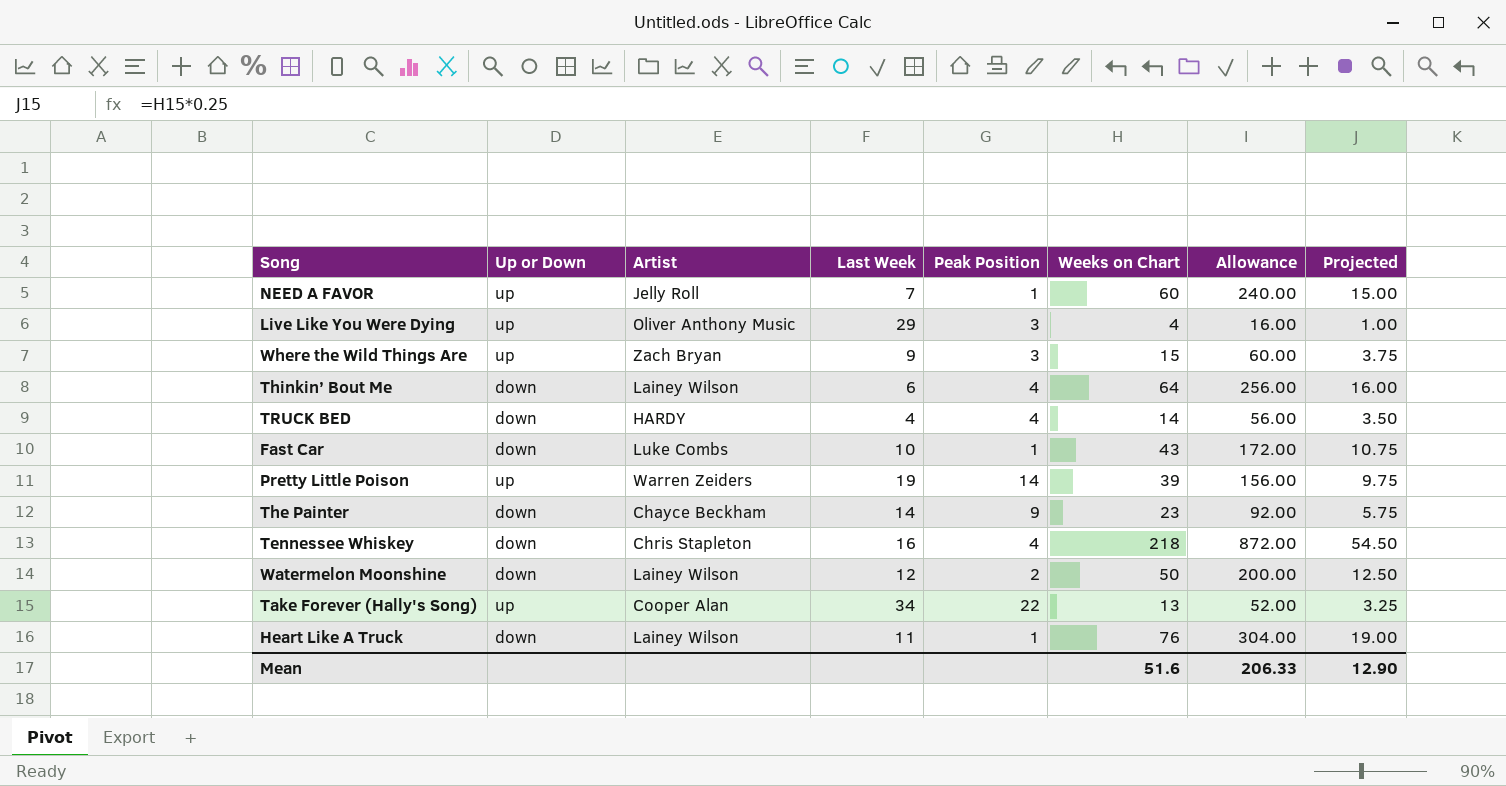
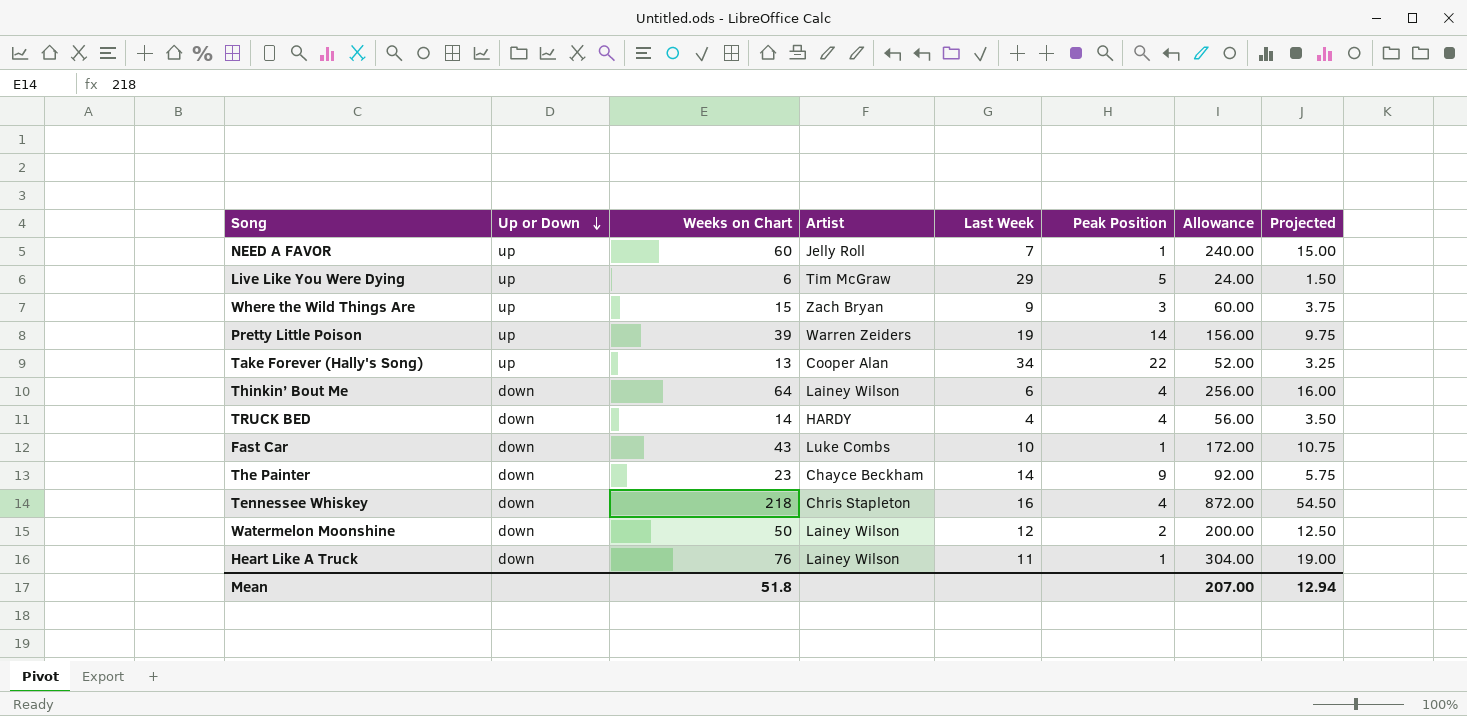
row order: none -> Up or Down descending
column Weeks on Chart | position: 6 -> 3
Live Like You Were Dying | Weeks on Chart: 4 -> 6
Live Like You Were Dying | Artist: Oliver Anthony Music -> Tim McGraw
Live Like You Were Dying | Peak Position: 3 -> 5
Live Like You Were Dying | Allowance: 16.00 -> 24.00
Live Like You Were Dying | Projected: 1.00 -> 1.50
Mean | Weeks on Chart: 51.6 -> 51.8
Mean | Allowance: 206.33 -> 207.00
Mean | Projected: 12.90 -> 12.94

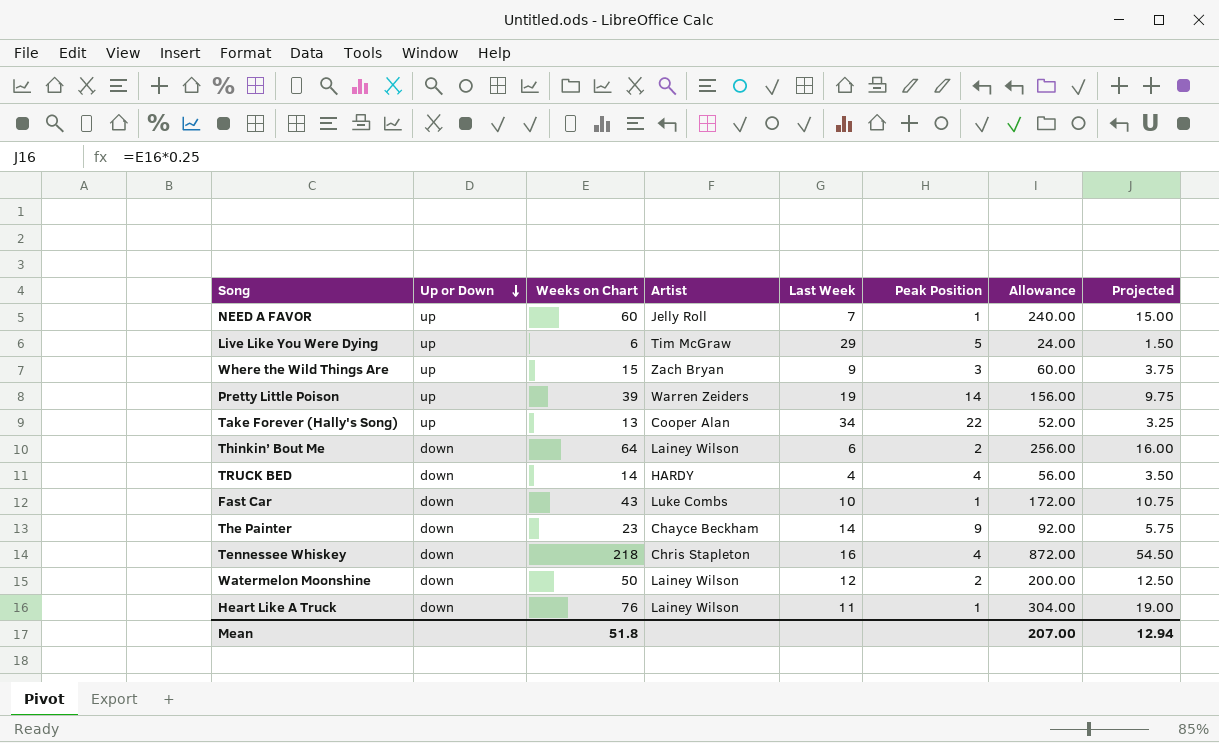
Thinkin’ Bout Me | Peak Position: 4 -> 2

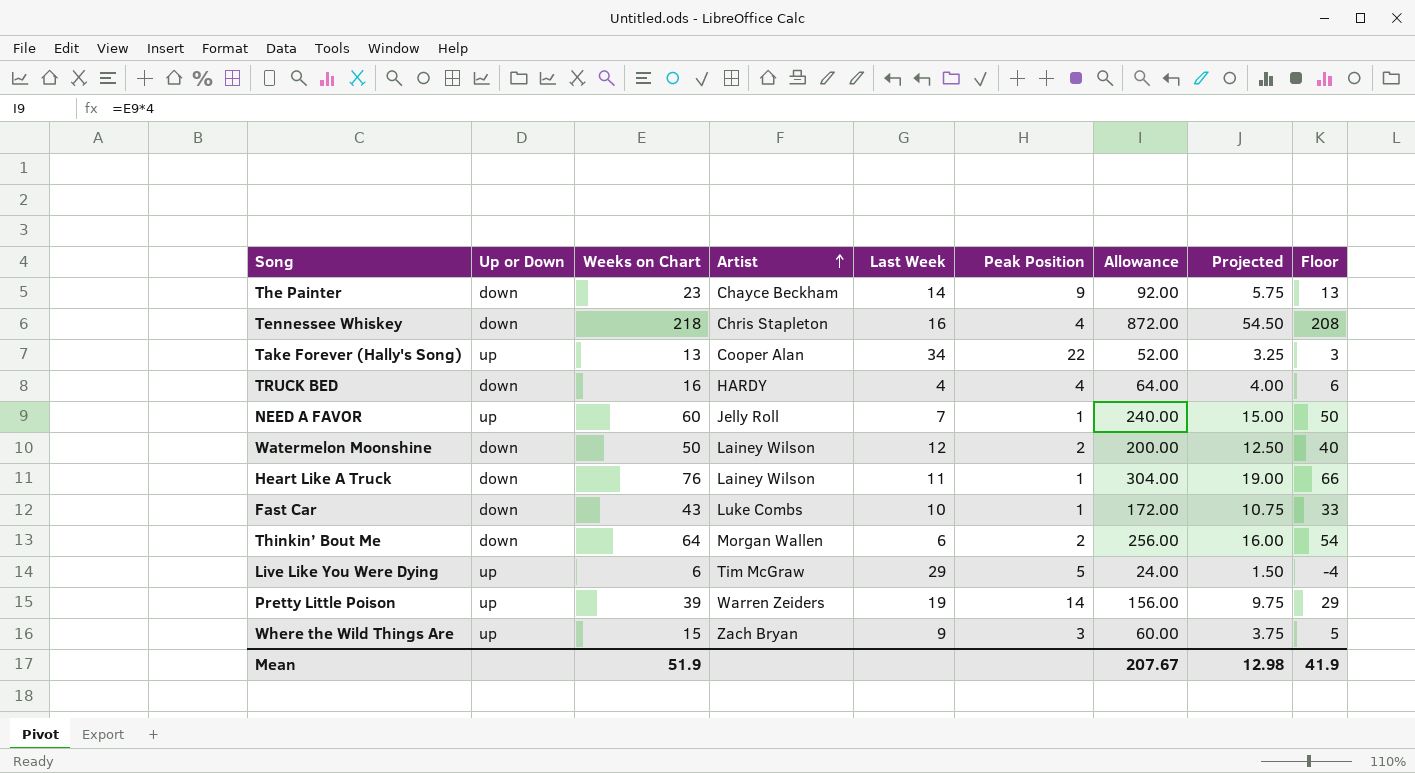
row order: Up or Down descending -> Artist ascending
column Floor | formula: none -> [Weeks on Chart] - 10
TRUCK BED | Weeks on Chart: 14 -> 16
TRUCK BED | Allowance: 56.00 -> 64.00
TRUCK BED | Projected: 3.50 -> 4.00
Thinkin’ Bout Me | Artist: Lainey Wilson -> Morgan Wallen
Mean | Weeks on Chart: 51.8 -> 51.9
Mean | Allowance: 207.00 -> 207.67
Mean | Projected: 12.94 -> 12.98

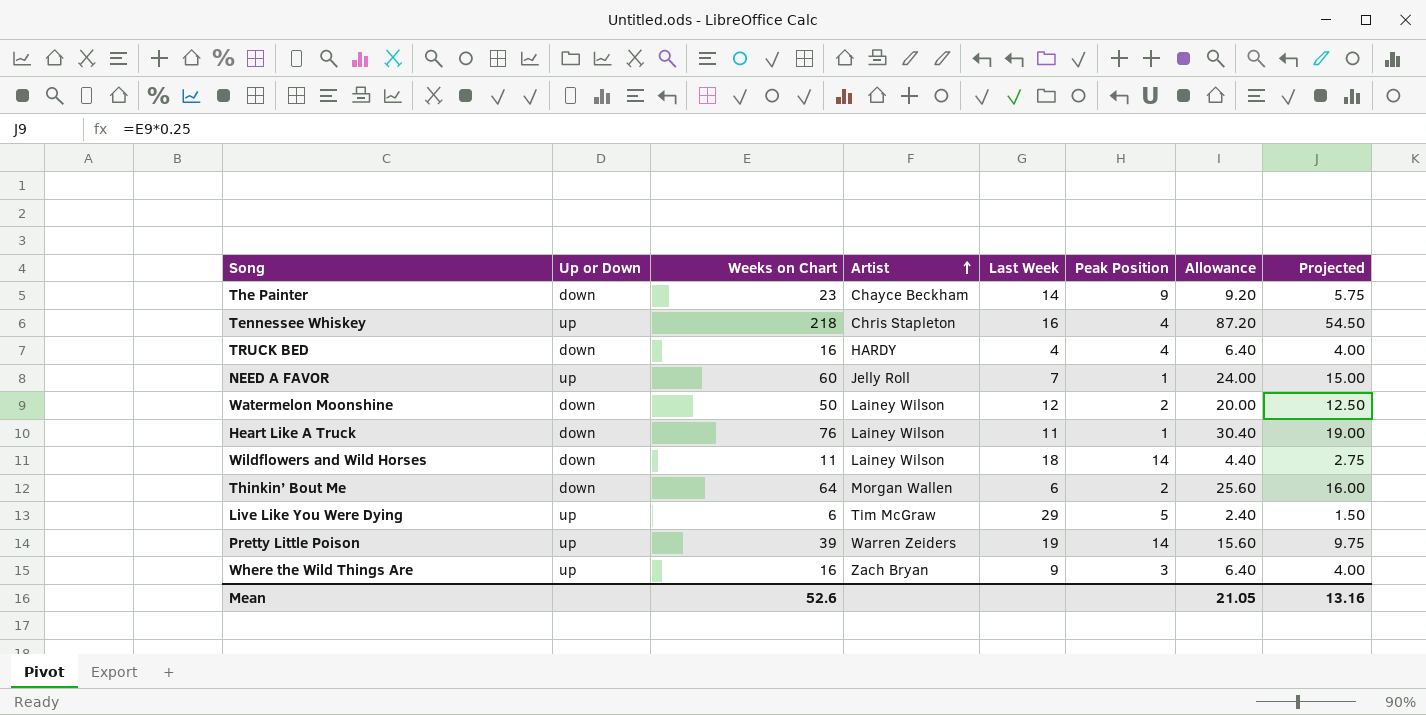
column Floor | formula: [Weeks on Chart] - 10 -> none
column Allowance | formula: [Weeks on Chart] * 4 -> [Weeks on Chart] * 0.4
row Take Forever (Hally's Song): up | 13 | Cooper Alan | 34 | 22 | 52.00 | 3.25 | 3 -> none
row Fast Car: down | 43 | Luke Combs | 10 | 1 | 172.00 | 10.75 | 33 -> none
Tennessee Whiskey | Up or Down: down -> up
row Wildflowers and Wild Horses: none -> down | 11 | Lainey Wilson | 18 | 14 | 4.40 | 2.75
Where the Wild Things Are | Weeks on Chart: 15 -> 16
Where the Wild Things Are | Projected: 3.75 -> 4.00
Mean | Weeks on Chart: 51.9 -> 52.6
Mean | Allowance: 207.67 -> 21.05
Mean | Projected: 12.98 -> 13.16

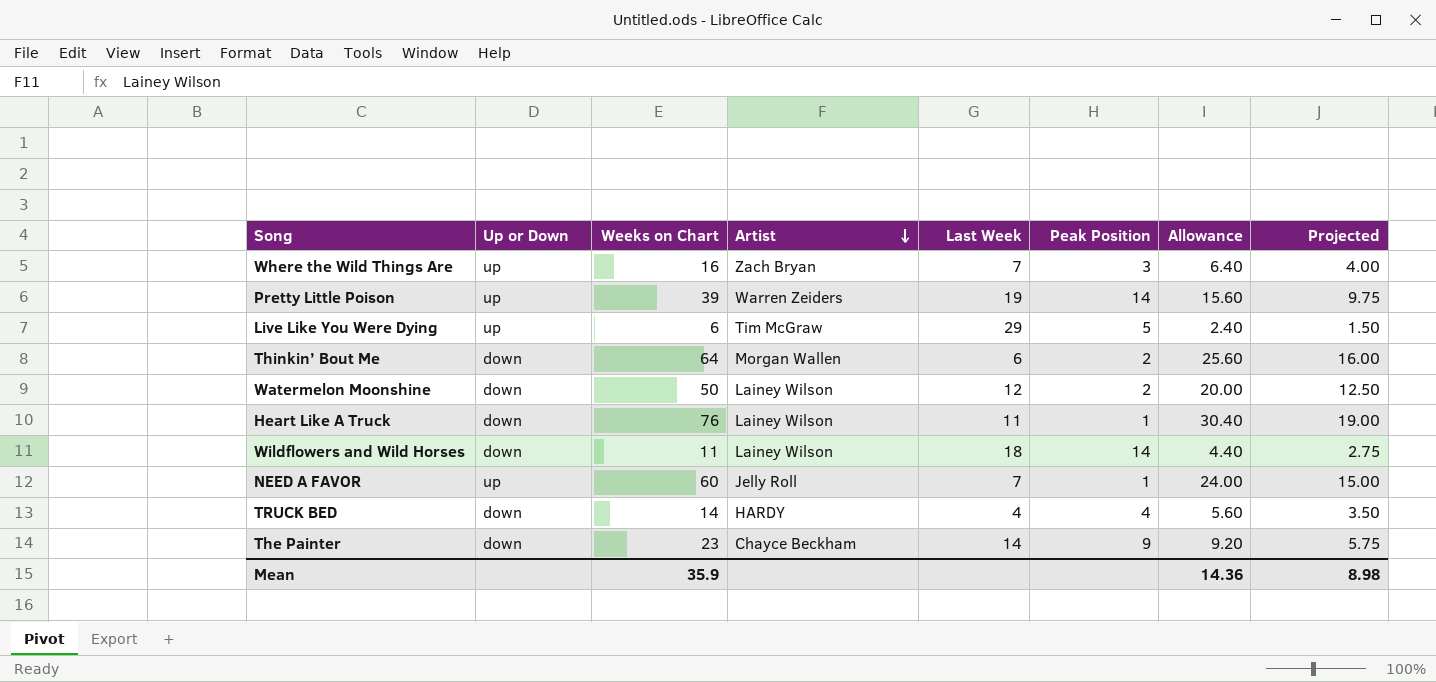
row order: Artist ascending -> Artist descending
row Tennessee Whiskey: up | 218 | Chris Stapleton | 16 | 4 | 87.20 | 54.50 -> none
Where the Wild Things Are | Last Week: 9 -> 7
TRUCK BED | Weeks on Chart: 16 -> 14
TRUCK BED | Allowance: 6.40 -> 5.60
TRUCK BED | Projected: 4.00 -> 3.50
Mean | Weeks on Chart: 52.6 -> 35.9
Mean | Allowance: 21.05 -> 14.36
Mean | Projected: 13.16 -> 8.98

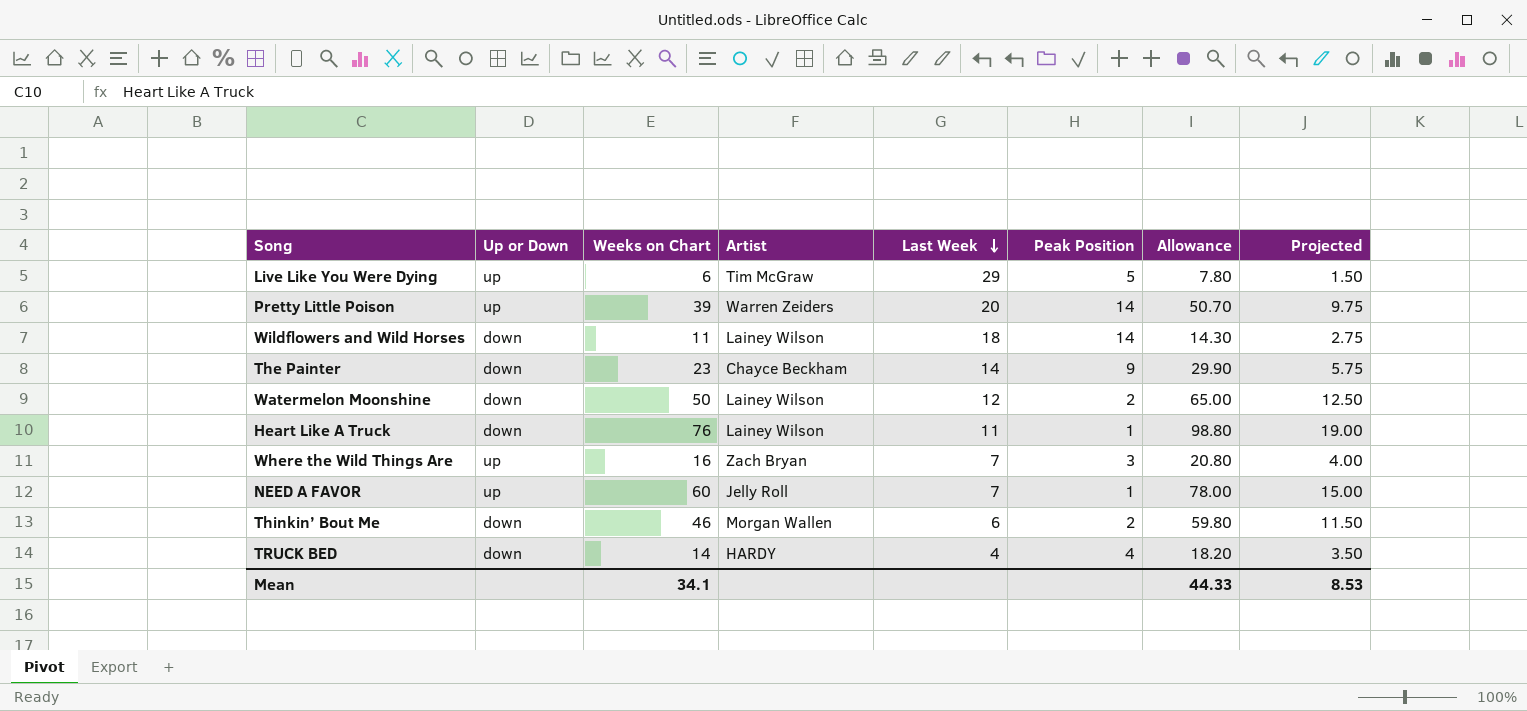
row order: Artist descending -> Last Week descending
column Allowance | formula: [Weeks on Chart] * 0.4 -> [Weeks on Chart] * 1.3
Pretty Little Poison | Last Week: 19 -> 20
Thinkin’ Bout Me | Weeks on Chart: 64 -> 46
Thinkin’ Bout Me | Projected: 16.00 -> 11.50
Mean | Weeks on Chart: 35.9 -> 34.1
Mean | Allowance: 14.36 -> 44.33
Mean | Projected: 8.98 -> 8.53

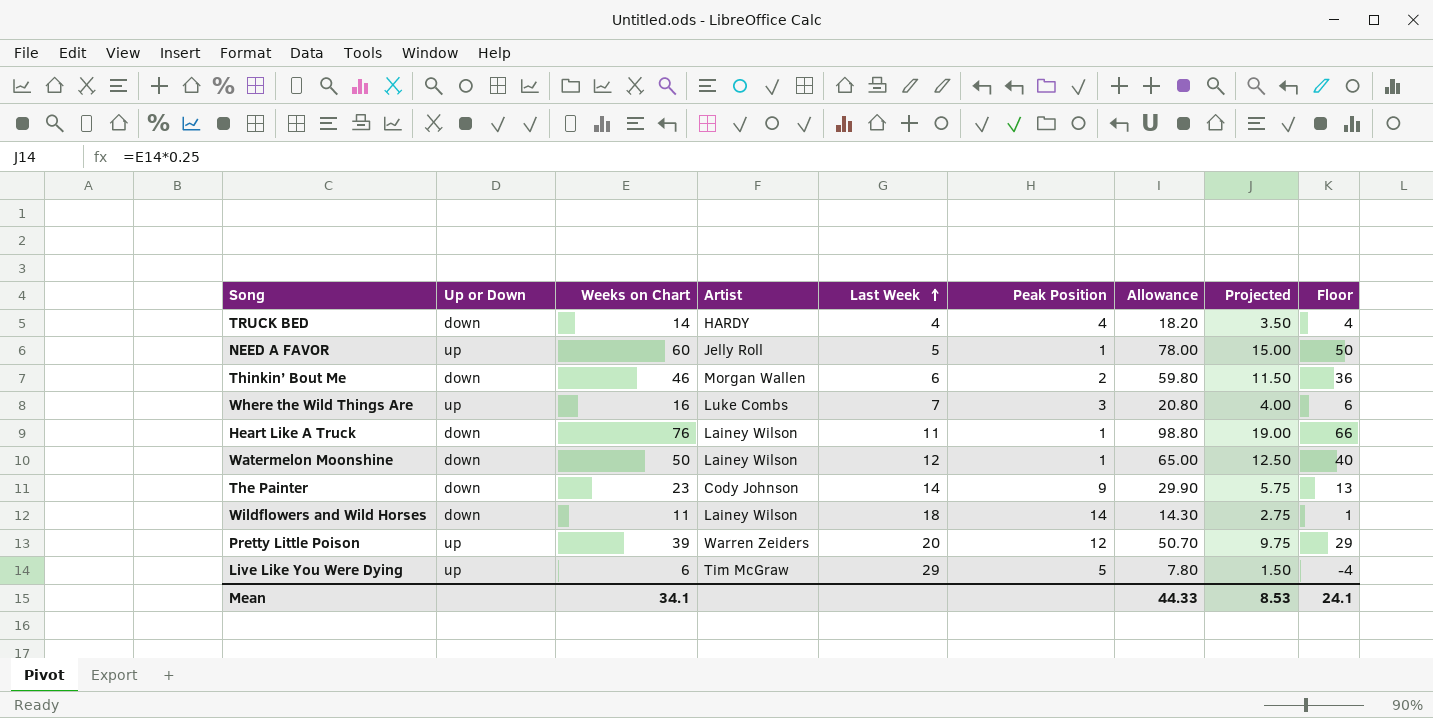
row order: Last Week descending -> Last Week ascending
column Floor | formula: none -> [Weeks on Chart] - 10
NEED A FAVOR | Last Week: 7 -> 5
Where the Wild Things Are | Artist: Zach Bryan -> Luke Combs
Watermelon Moonshine | Peak Position: 2 -> 1
The Painter | Artist: Chayce Beckham -> Cody Johnson
Pretty Little Poison | Peak Position: 14 -> 12

